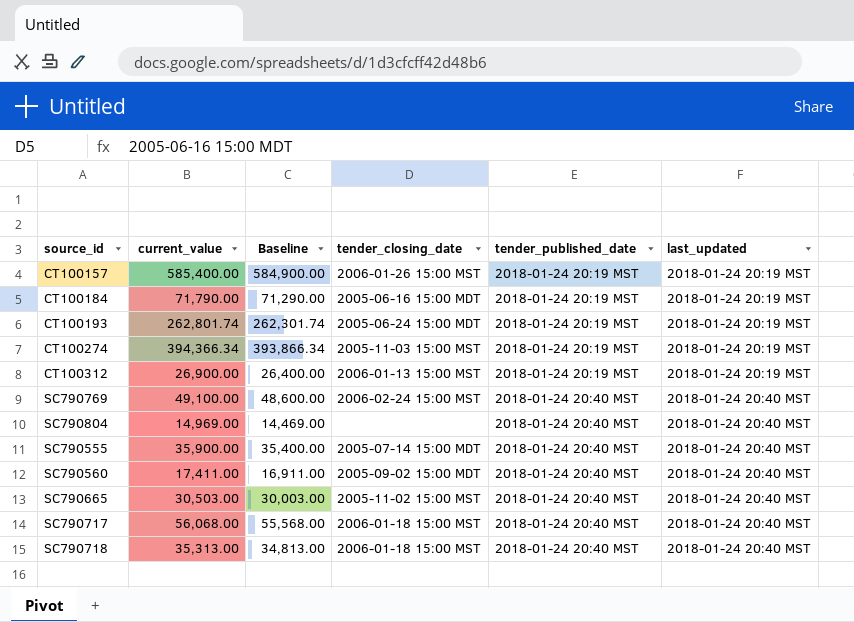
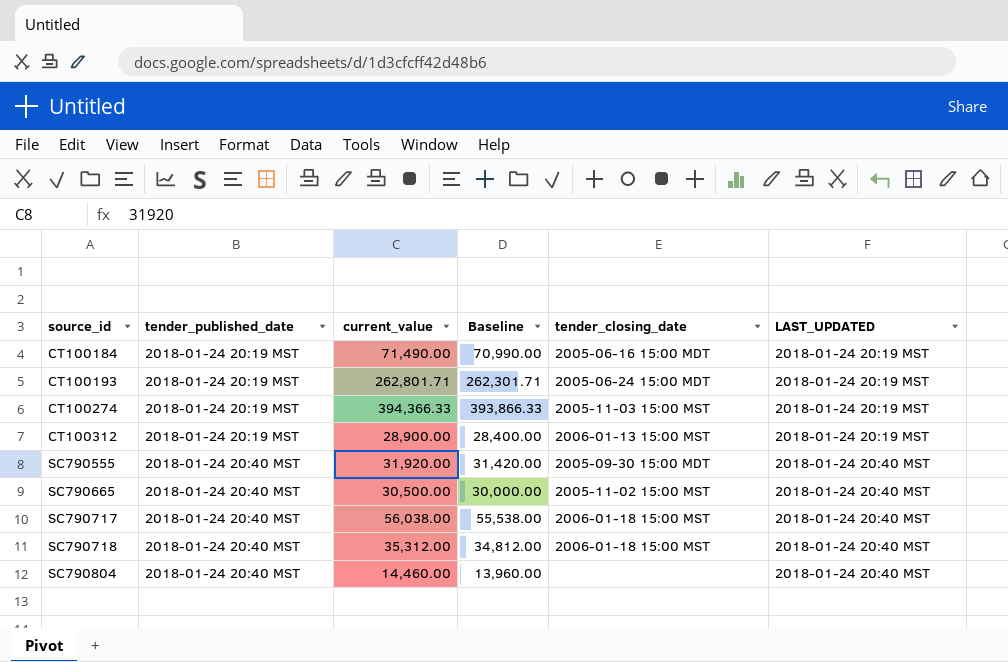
row order: tender_published_date ascending -> source_id ascending
column tender_published_date | position: 5 -> 2
column name: last_updated -> LAST_UPDATED
row CT100157: 585,400.00 | 584,900.00 | 2006-01-26 15:00 MST | 2018-01-24 20:19 MST | 2018-01-24 20:19 MST -> none
row SC790769: 49,100.00 | 48,600.00 | 2006-02-24 15:00 MST | 2018-01-24 20:40 MST | 2018-01-24 20:40 MST -> none
row SC790560: 17,411.00 | 16,911.00 | 2005-09-02 15:00 MDT | 2018-01-24 20:40 MST | 2018-01-24 20:40 MST -> none
CT100184 | current_value: 71,790.00 -> 71,490.00
CT100184 | Baseline: 71,290.00 -> 70,990.00
CT100193 | current_value: 262,801.74 -> 262,801.71
CT100193 | Baseline: 262,301.74 -> 262,301.71
CT100274 | current_value: 394,366.34 -> 394,366.33
CT100274 | Baseline: 393,866.34 -> 393,866.33
CT100312 | current_value: 26,900.00 -> 28,900.00
CT100312 | Baseline: 26,400.00 -> 28,400.00
SC790555 | current_value: 35,900.00 -> 31,920.00
SC790555 | Baseline: 35,400.00 -> 31,420.00
SC790555 | tender_closing_date: 2005-07-14 15:00 MDT -> 2005-09-30 15:00 MDT
SC790665 | current_value: 30,503.00 -> 30,500.00
SC790665 | Baseline: 30,003.00 -> 30,000.00
SC790717 | current_value: 56,068.00 -> 56,038.00
SC790717 | Baseline: 55,568.00 -> 55,538.00
SC790718 | current_value: 35,313.00 -> 35,312.00
SC790718 | Baseline: 34,813.00 -> 34,812.00
SC790804 | current_value: 14,969.00 -> 14,460.00
SC790804 | Baseline: 14,469.00 -> 13,960.00

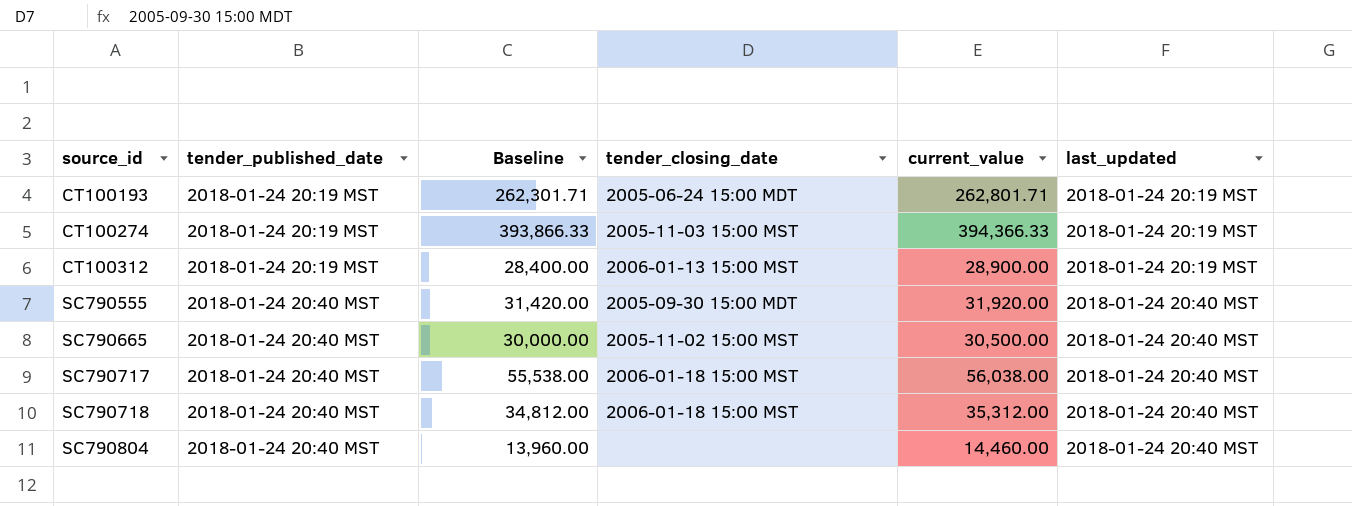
column current_value | position: 3 -> 5
column name: LAST_UPDATED -> last_updated
row CT100184: 2018-01-24 20:19 MST | 71,490.00 | 70,990.00 | 2005-06-16 15:00 MDT | 2018-01-24 20:19 MST -> none

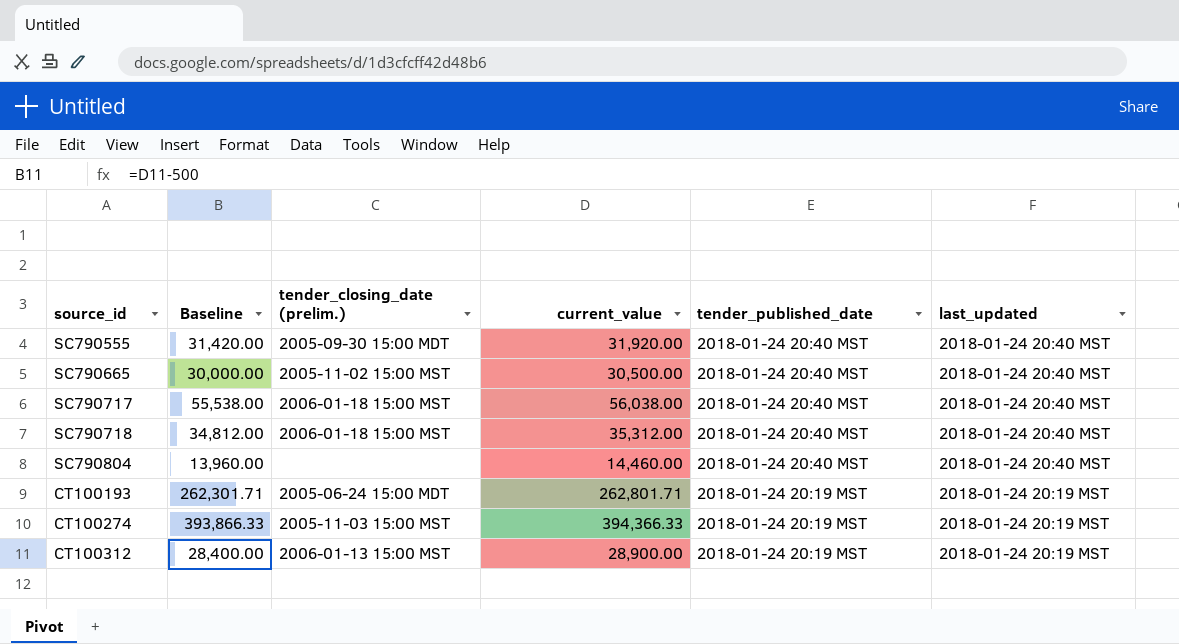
row order: source_id ascending -> tender_published_date descending
column name: tender_closing_date -> tender_closing_date (prelim.)
column tender_published_date | position: 2 -> 5

